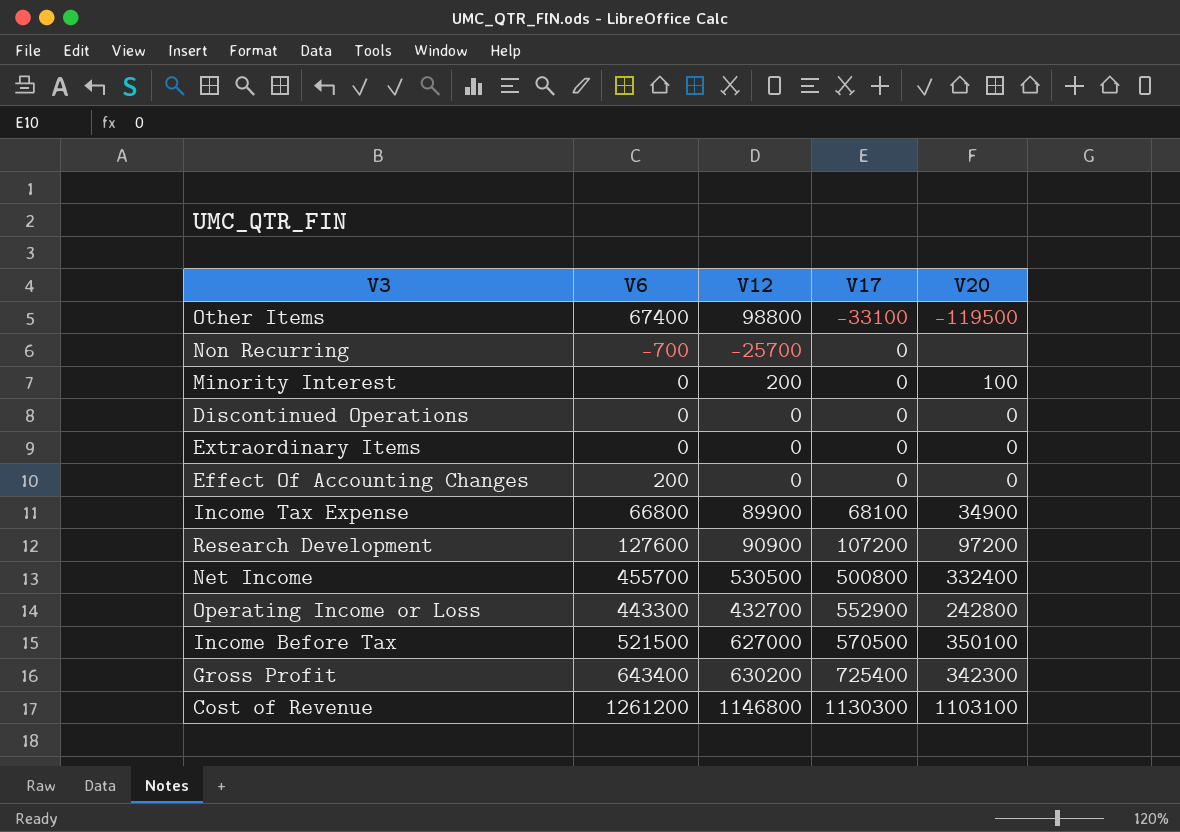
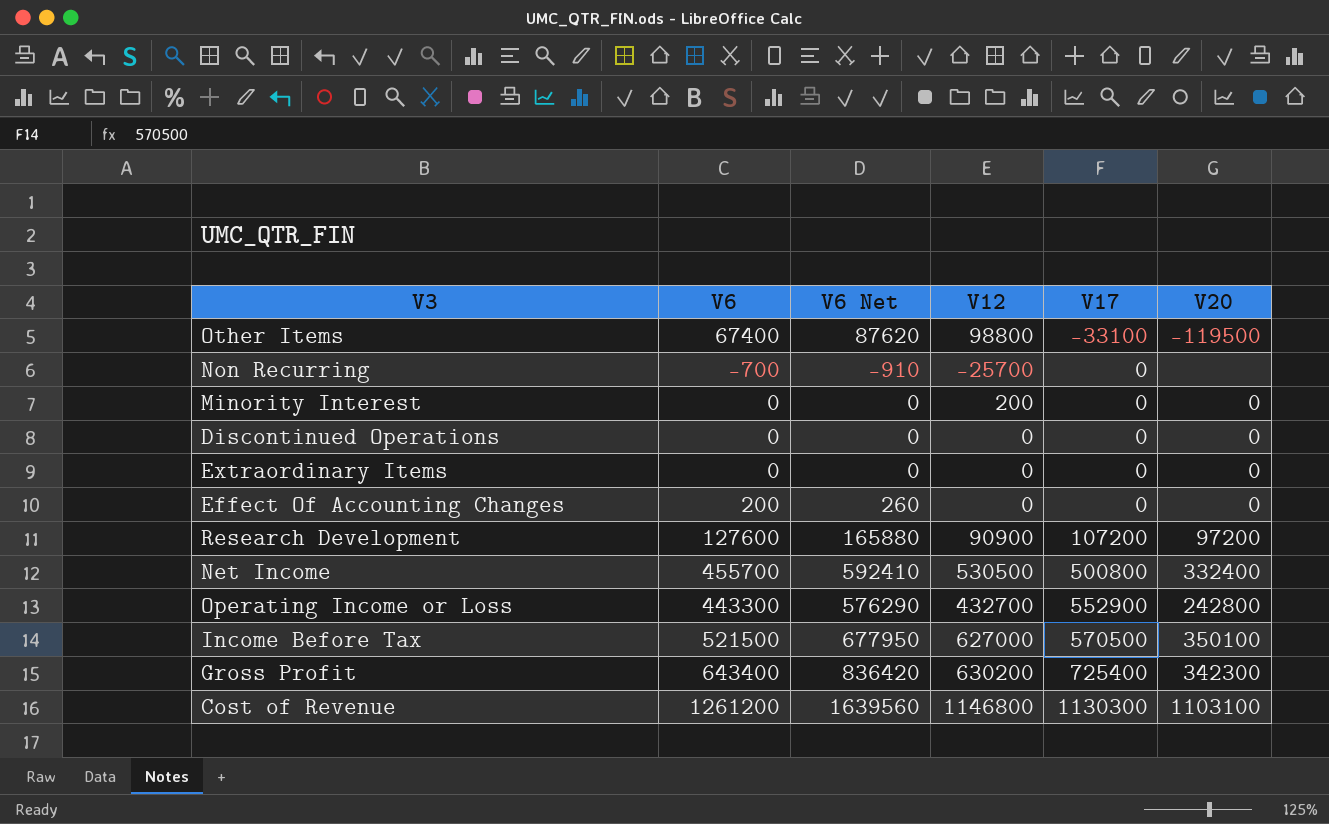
column V6 Net | formula: none -> [V6] * 1.3
row Income Tax Expense: 66800 | 89900 | 68100 | 34900 -> none
Minority Interest | V20: 100 -> 0

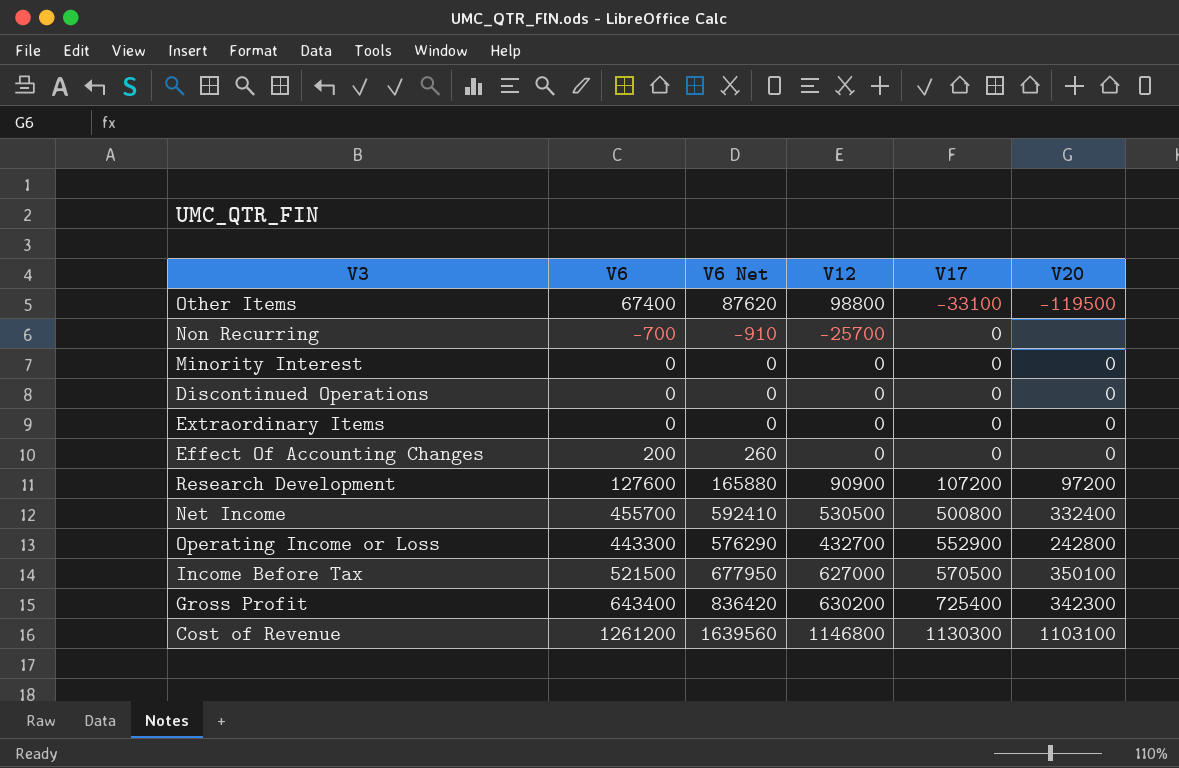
Minority Interest | V12: 200 -> 0

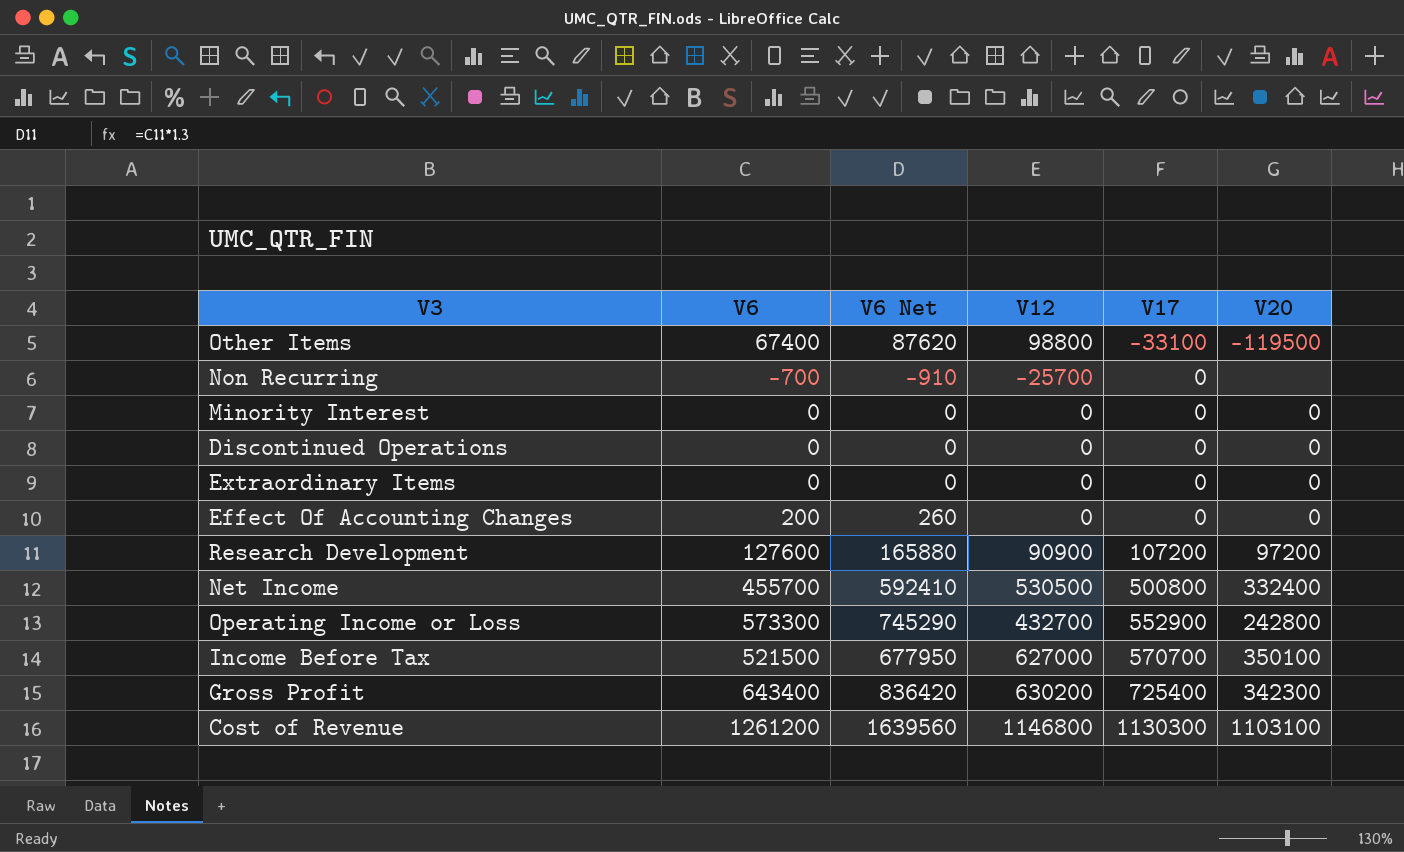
Operating Income or Loss | V6: 443300 -> 573300
Operating Income or Loss | V6 Net: 576290 -> 745290
Income Before Tax | V17: 570500 -> 570700

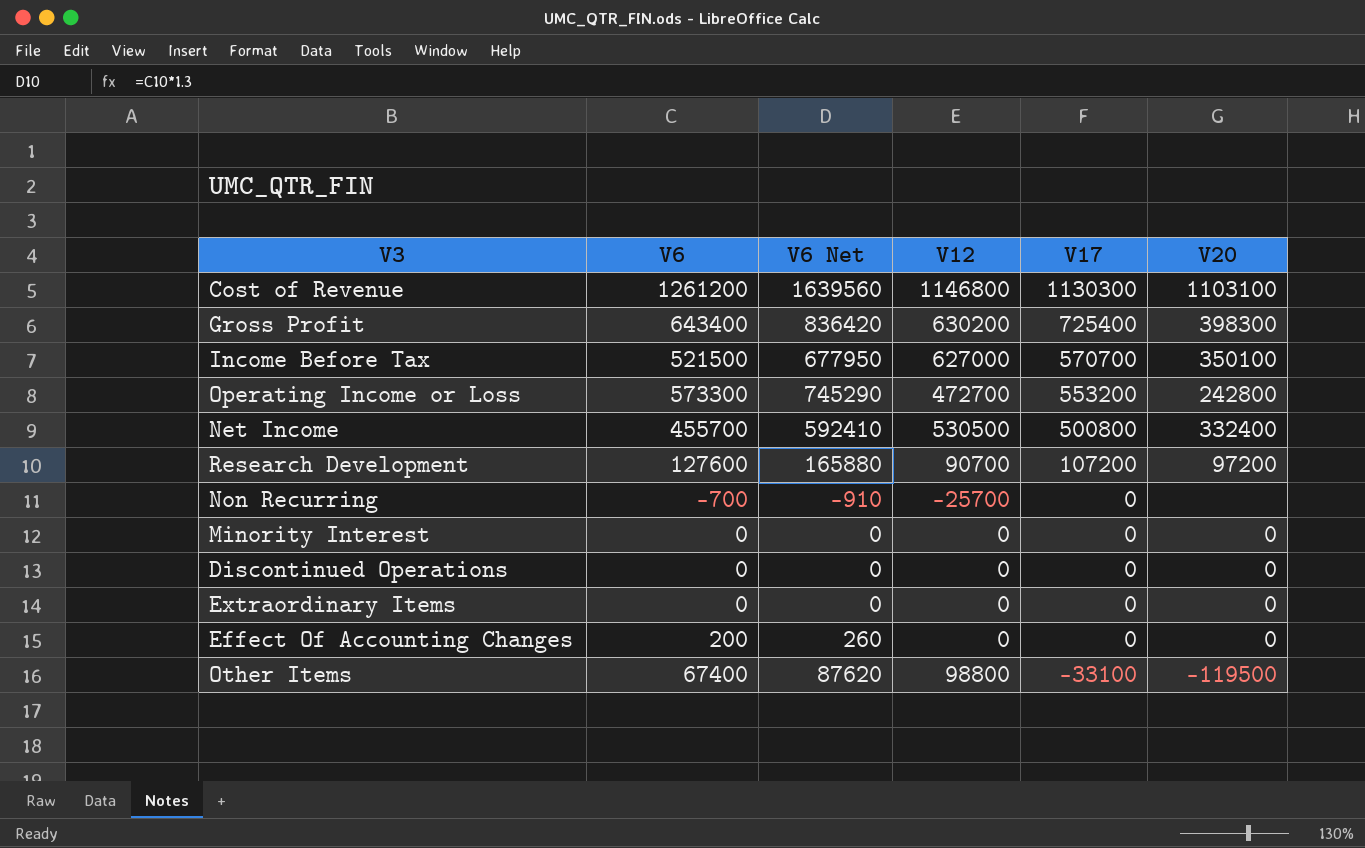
row order: V17 ascending -> V17 descending
Gross Profit | V20: 342300 -> 398300
Operating Income or Loss | V12: 432700 -> 472700
Operating Income or Loss | V17: 552900 -> 553200
Research Development | V12: 90900 -> 90700

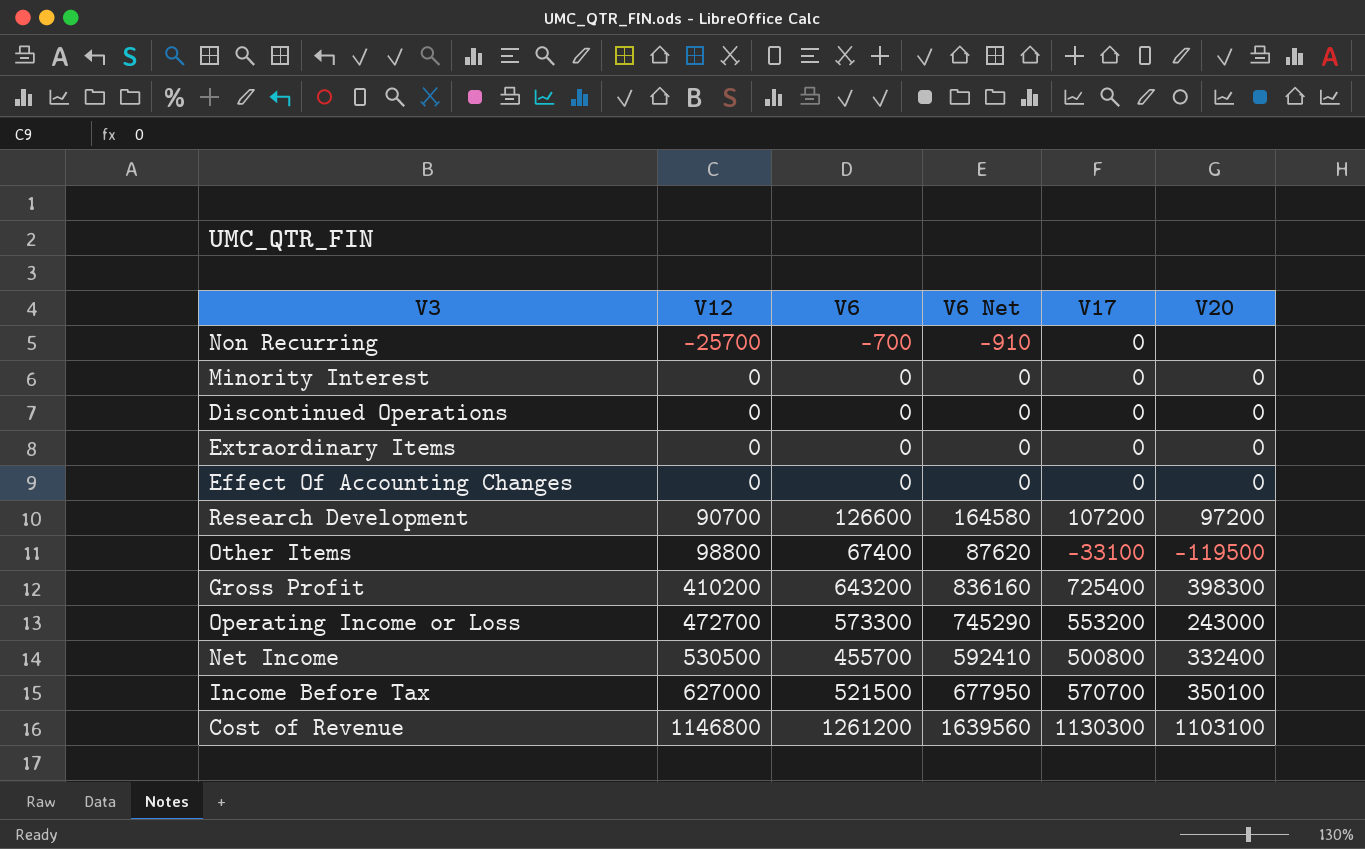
row order: V17 descending -> V12 ascending
column V12 | position: 4 -> 2
Effect Of Accounting Changes | V6: 200 -> 0
Effect Of Accounting Changes | V6 Net: 260 -> 0
Research Development | V6: 127600 -> 126600
Research Development | V6 Net: 165880 -> 164580
Gross Profit | V12: 630200 -> 410200
Gross Profit | V6: 643400 -> 643200
Gross Profit | V6 Net: 836420 -> 836160
Operating Income or Loss | V20: 242800 -> 243000

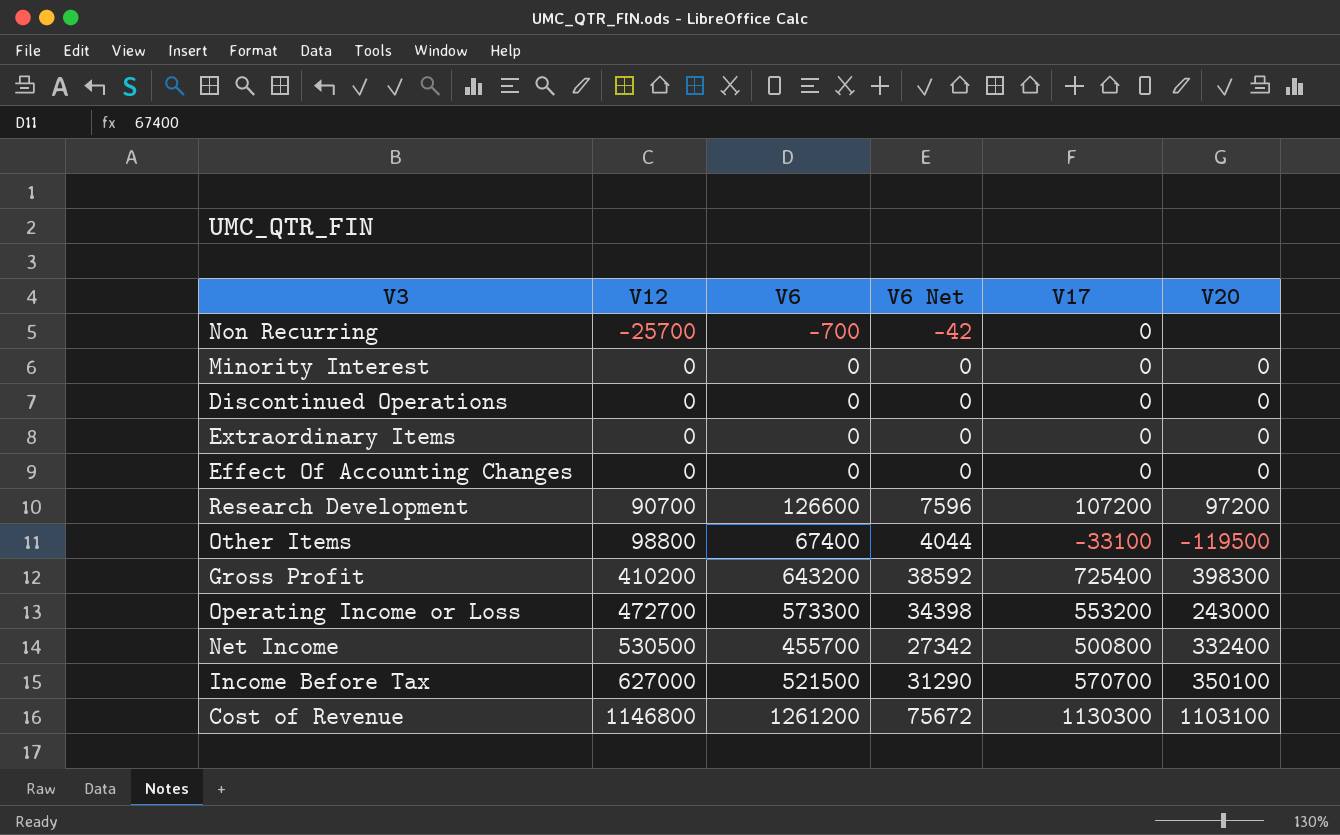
column V6 Net | formula: [V6] * 1.3 -> [V6] * 0.06

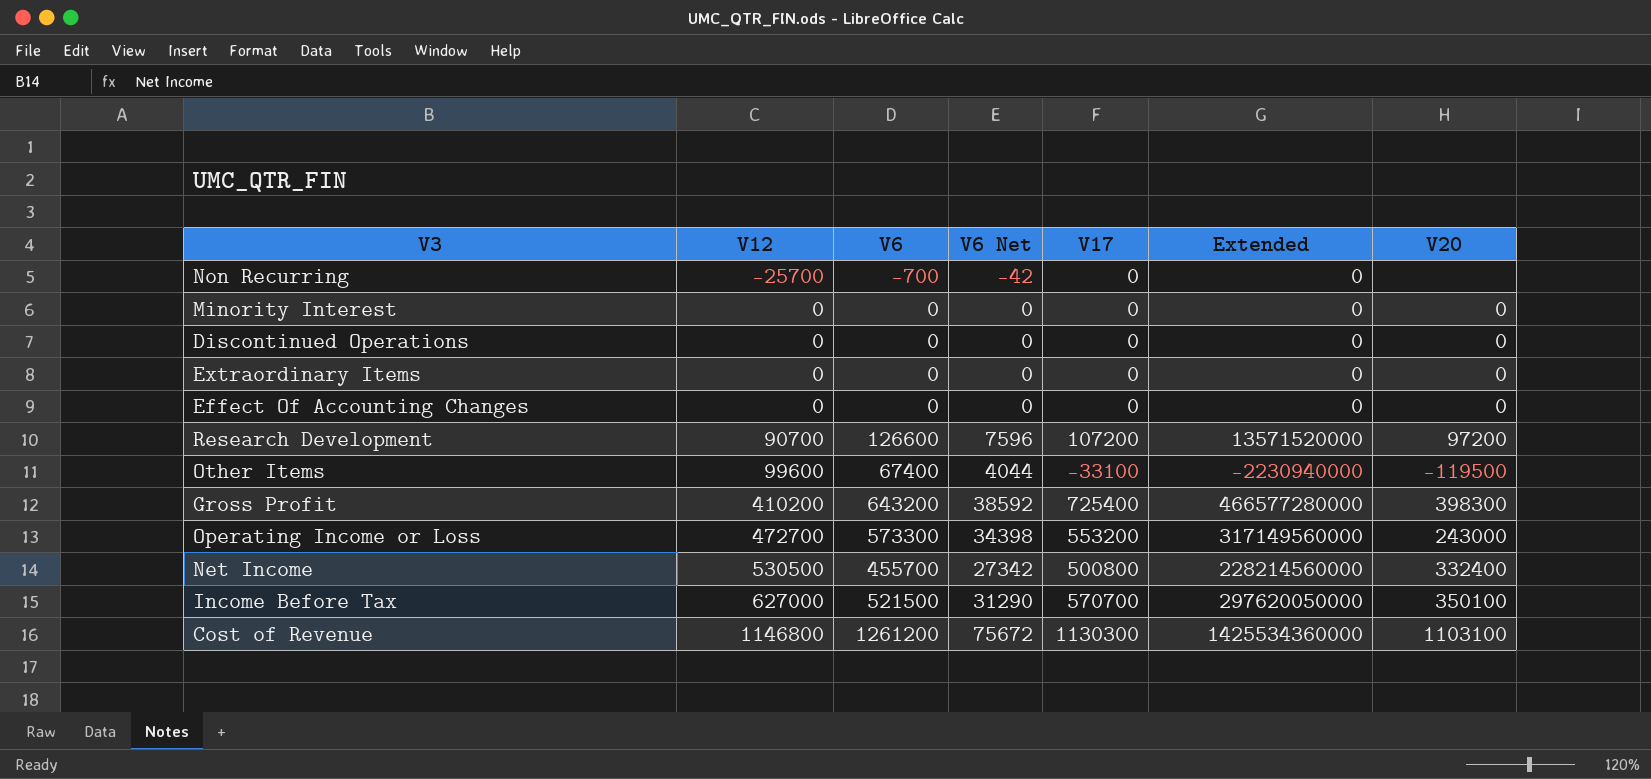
column Extended | formula: none -> [V6] * [V17]
Other Items | V12: 98800 -> 99600

